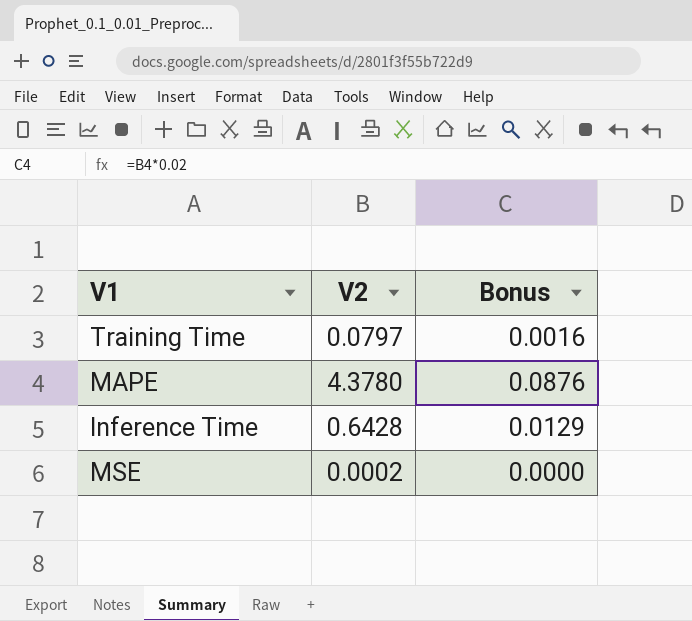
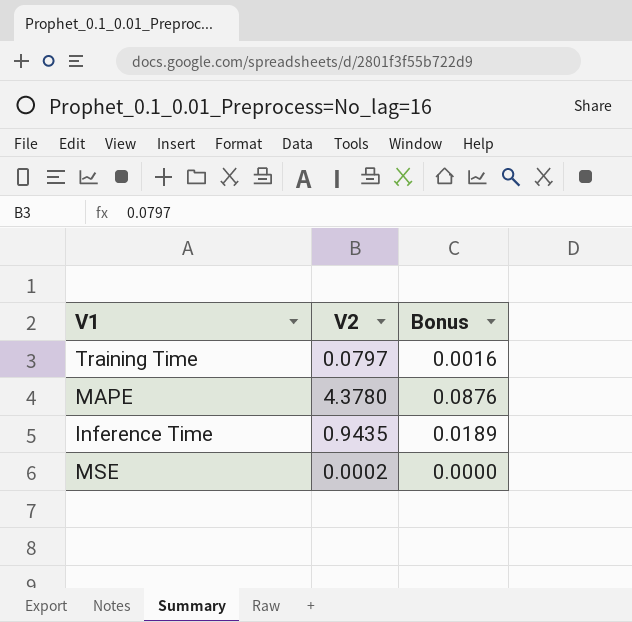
Inference Time | V2: 0.6428 -> 0.9435
Inference Time | Bonus: 0.0129 -> 0.0189

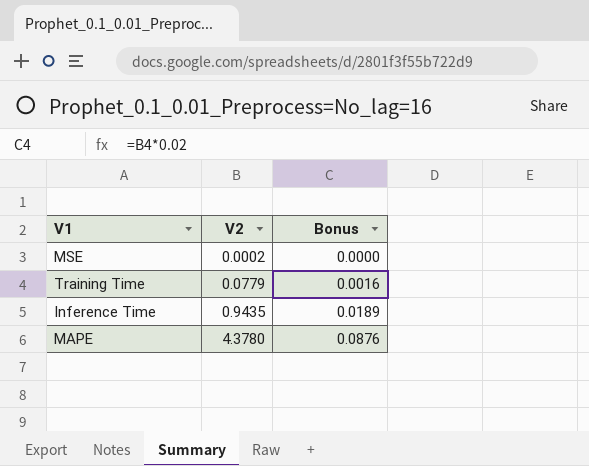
row order: none -> V2 ascending
Training Time | V2: 0.0797 -> 0.0779

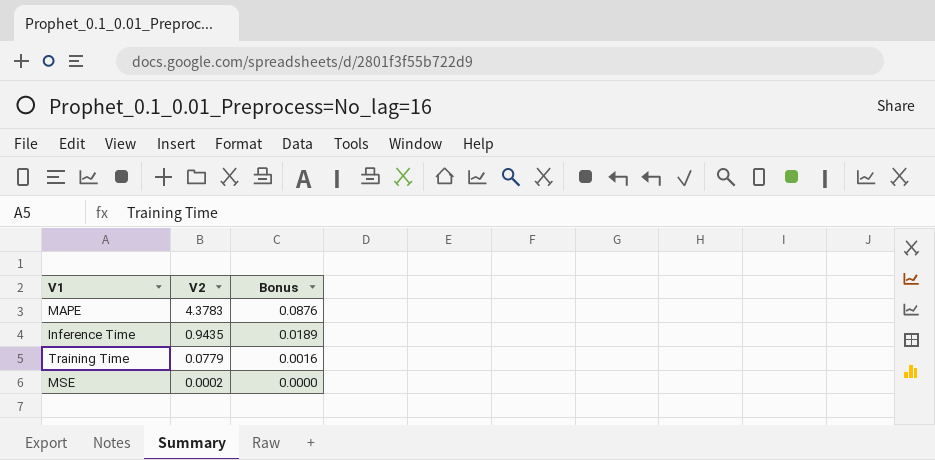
row order: V2 ascending -> V2 descending
MAPE | V2: 4.3780 -> 4.3783

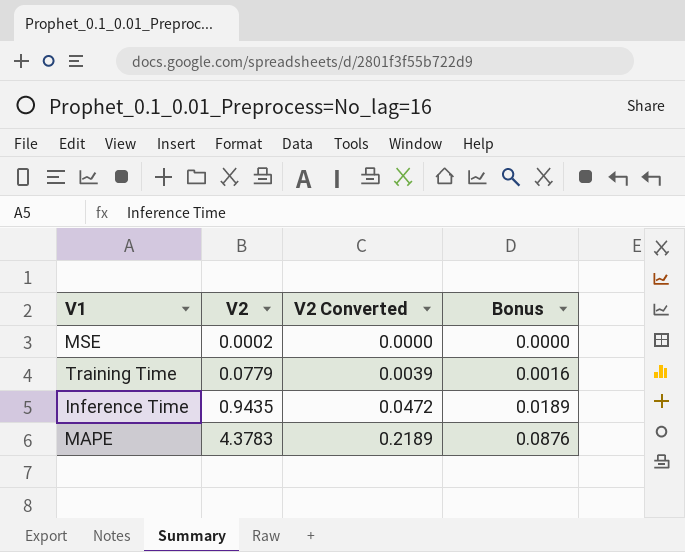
row order: V2 descending -> V2 ascending
column V2 Converted | formula: none -> [V2] * 0.05

